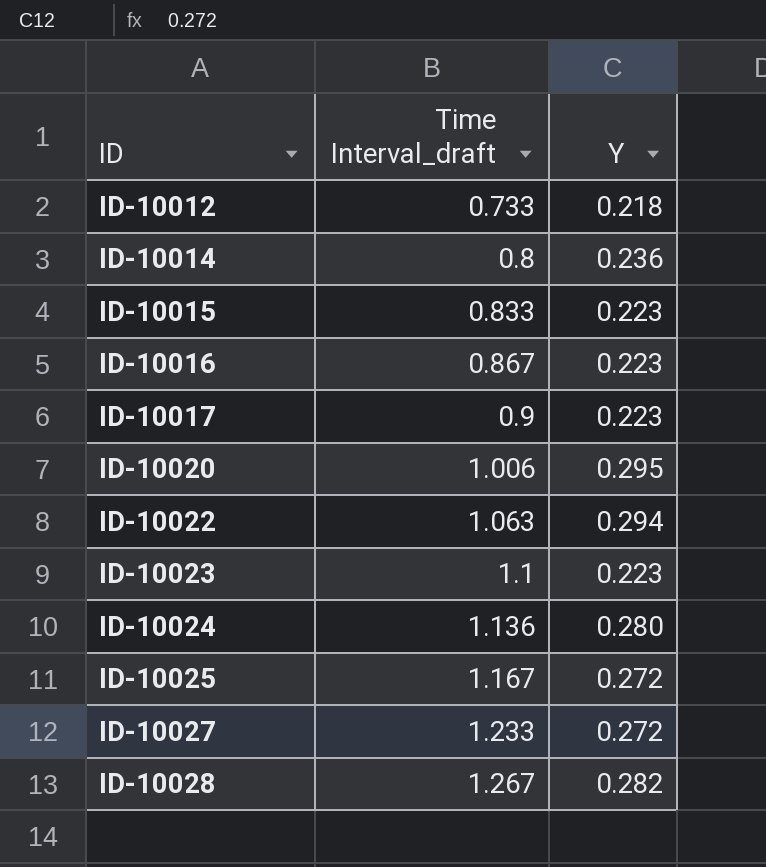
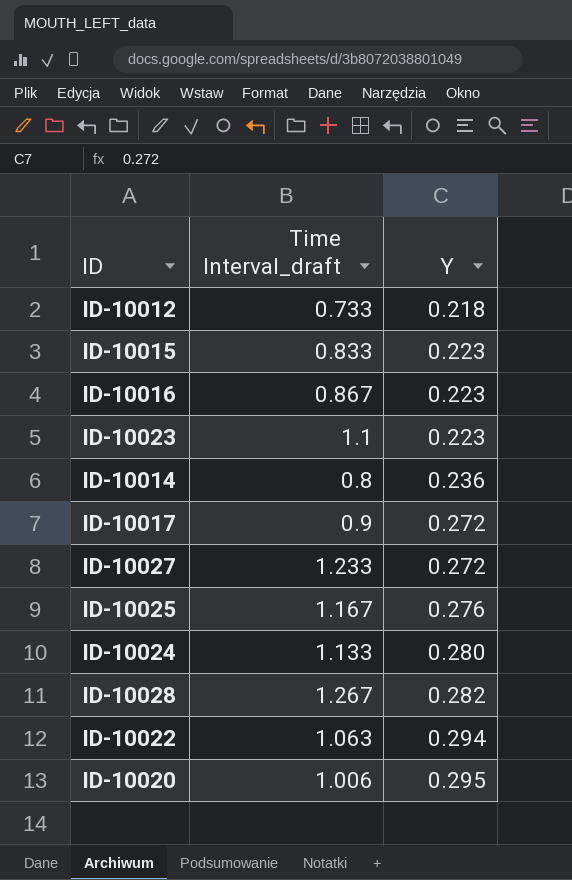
row order: ID ascending -> Y ascending
ID-10017 | Y: 0.223 -> 0.272
ID-10025 | Y: 0.272 -> 0.276
ID-10024 | Time Interval_draft: 1.136 -> 1.133

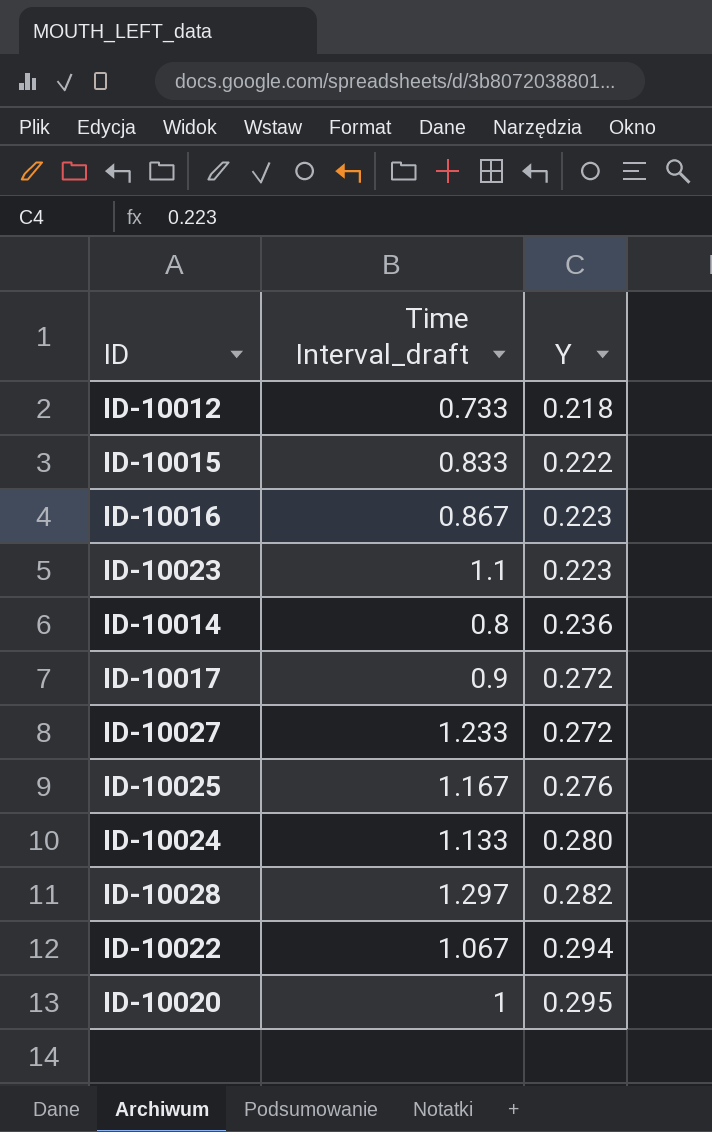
ID-10015 | Y: 0.223 -> 0.222
ID-10028 | Time Interval_draft: 1.267 -> 1.297
ID-10022 | Time Interval_draft: 1.063 -> 1.067
ID-10020 | Time Interval_draft: 1.006 -> 1

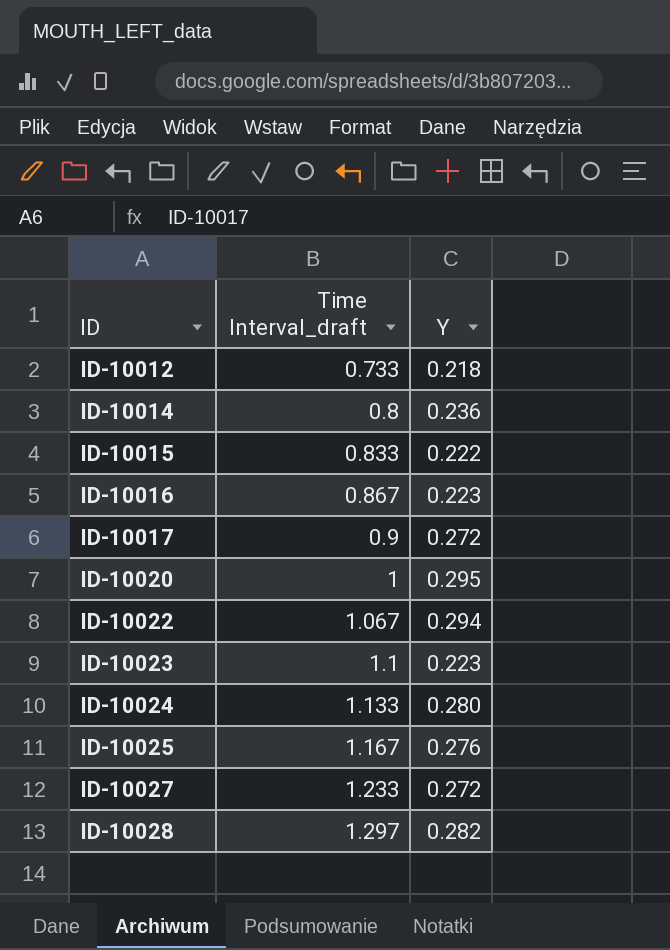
row order: Y ascending -> ID ascending

